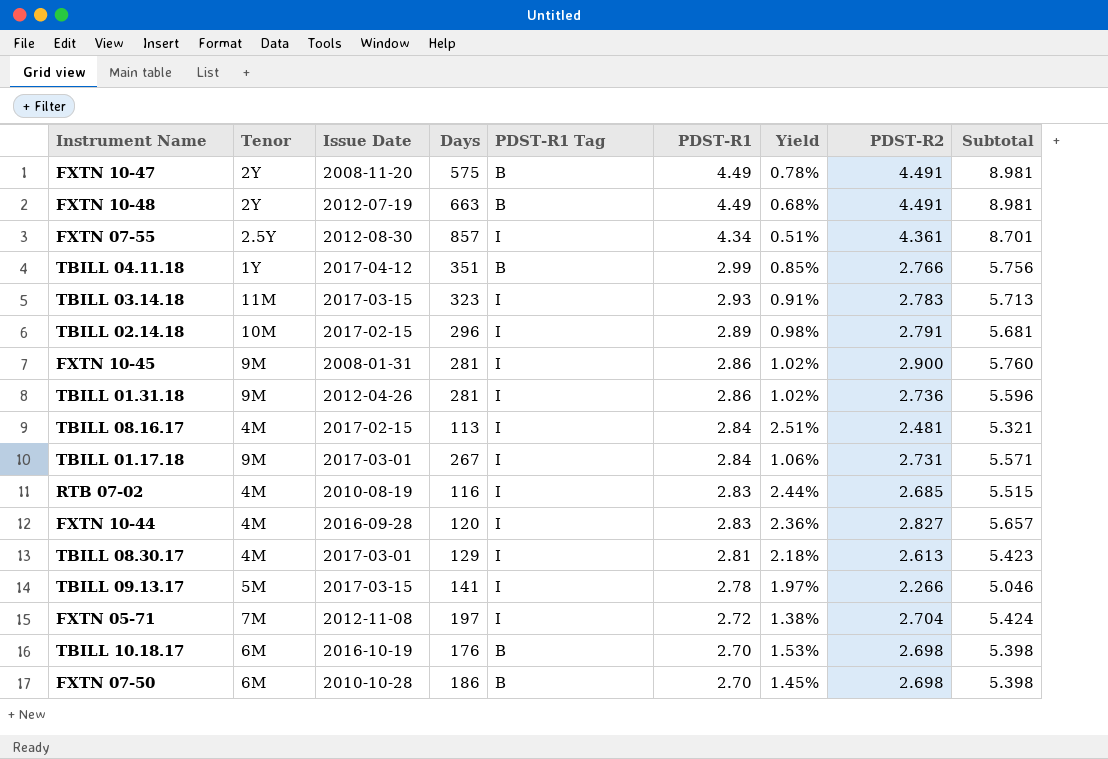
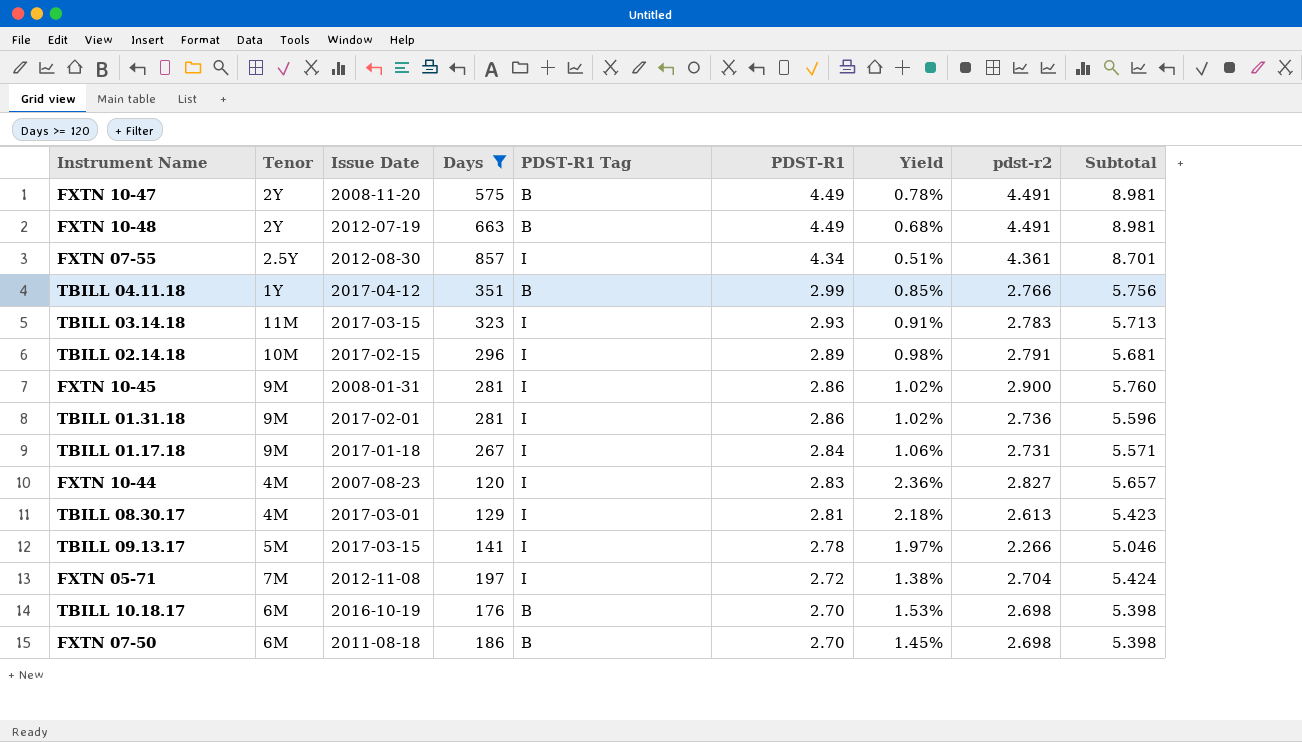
filter: none -> Days >= 120
column name: PDST-R2 -> pdst-r2
TBILL 01.31.18 | Issue Date: 2012-04-26 -> 2017-02-01
TBILL 01.17.18 | Issue Date: 2017-03-01 -> 2017-01-18
FXTN 10-44 | Issue Date: 2016-09-28 -> 2007-08-23
FXTN 07-50 | Issue Date: 2010-10-28 -> 2011-08-18

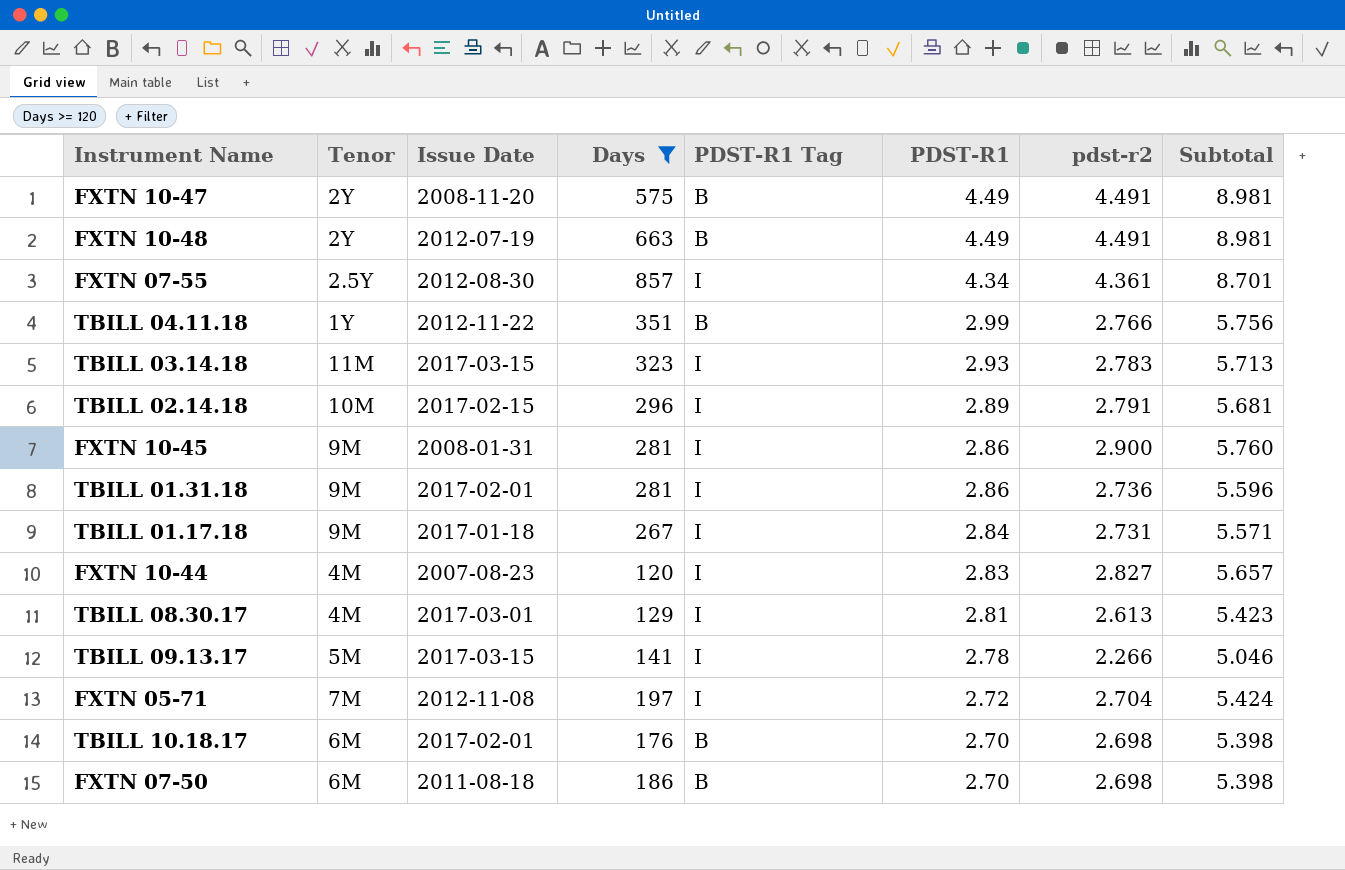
column Yield | formula: [PDST-R1] / [Days] -> none
TBILL 04.11.18 | Issue Date: 2017-04-12 -> 2012-11-22
TBILL 10.18.17 | Issue Date: 2016-10-19 -> 2017-02-01

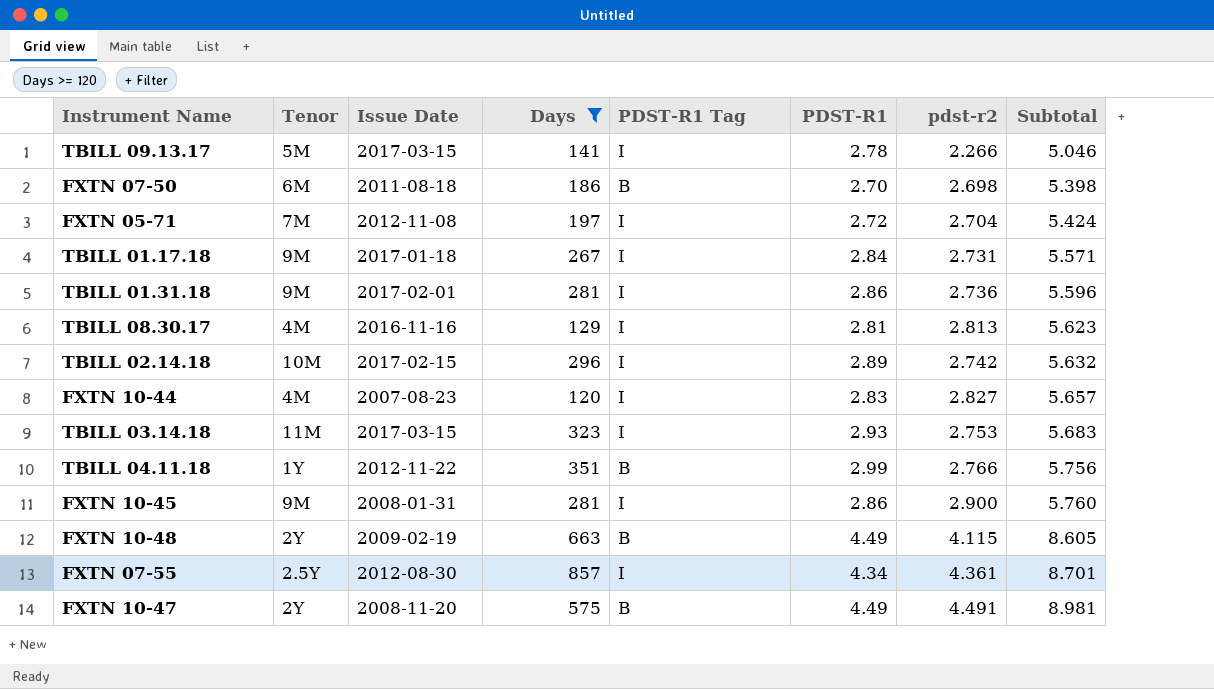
row order: PDST-R1 descending -> Subtotal ascending
row TBILL 10.18.17: 6M | 2017-02-01 | 176 | B | 2.70 | 2.698 | 5.398 -> none
TBILL 08.30.17 | Issue Date: 2017-03-01 -> 2016-11-16
TBILL 08.30.17 | pdst-r2: 2.613 -> 2.813
TBILL 08.30.17 | Subtotal: 5.423 -> 5.623
TBILL 02.14.18 | pdst-r2: 2.791 -> 2.742
TBILL 02.14.18 | Subtotal: 5.681 -> 5.632
TBILL 03.14.18 | pdst-r2: 2.783 -> 2.753
TBILL 03.14.18 | Subtotal: 5.713 -> 5.683
FXTN 10-48 | Issue Date: 2012-07-19 -> 2009-02-19
FXTN 10-48 | pdst-r2: 4.491 -> 4.115
FXTN 10-48 | Subtotal: 8.981 -> 8.605

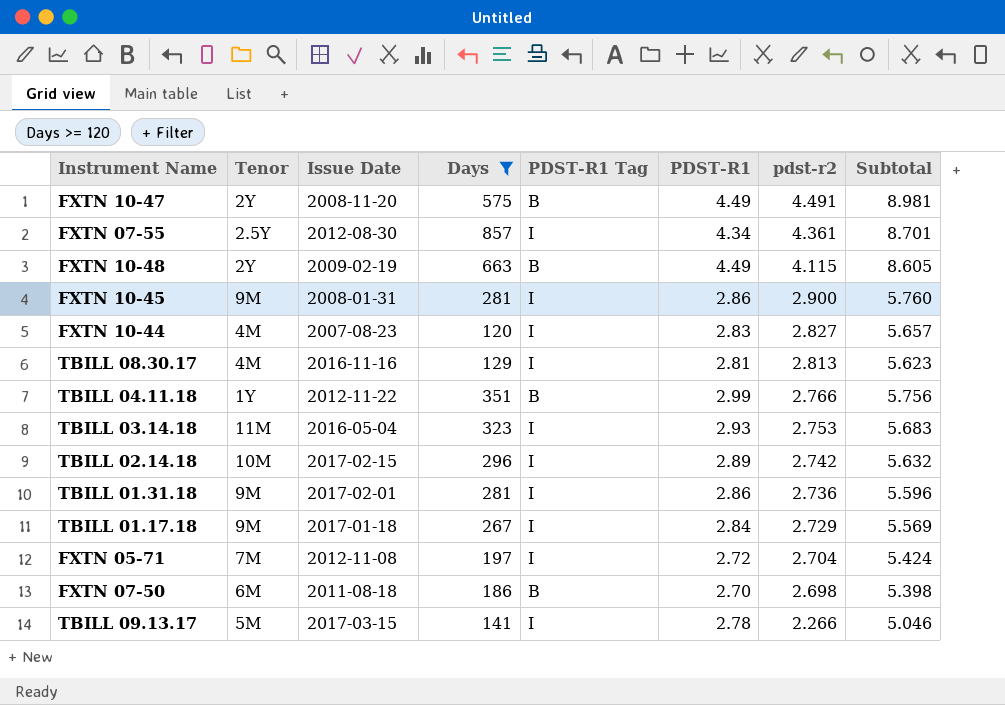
row order: Subtotal ascending -> pdst-r2 descending
TBILL 03.14.18 | Issue Date: 2017-03-15 -> 2016-05-04
TBILL 01.17.18 | pdst-r2: 2.731 -> 2.729
TBILL 01.17.18 | Subtotal: 5.571 -> 5.569

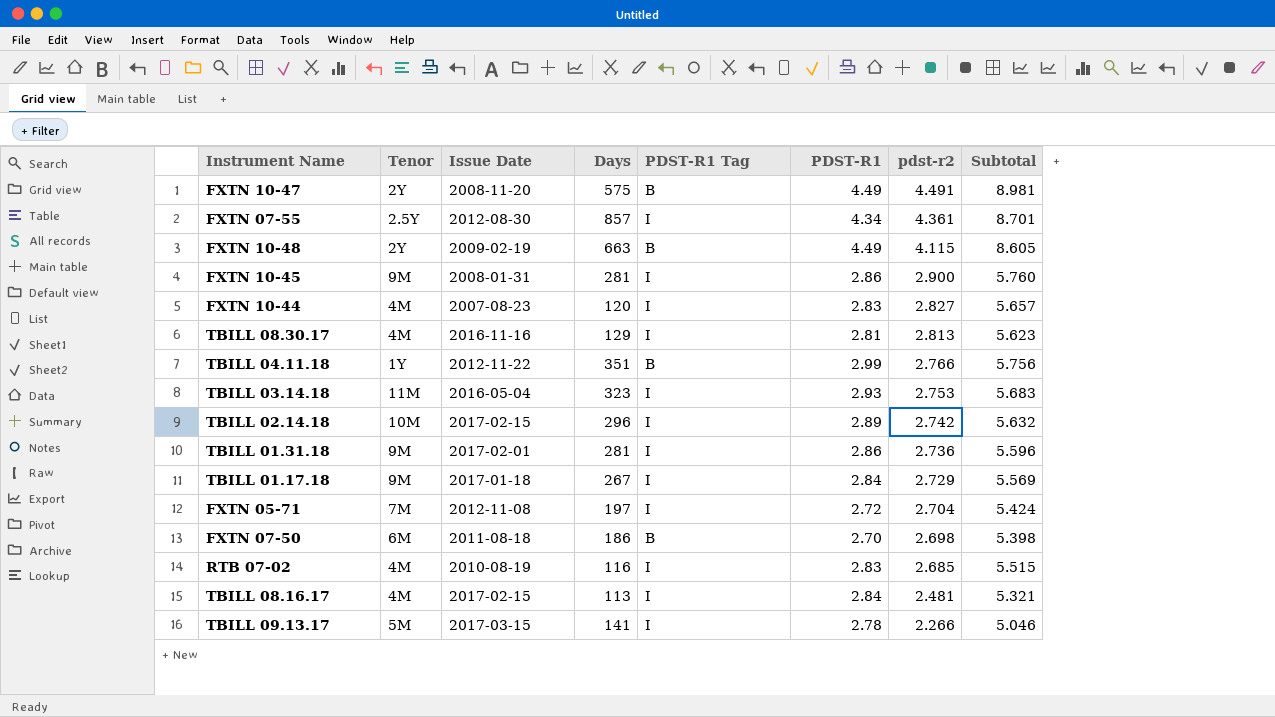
filter: Days >= 120 -> none

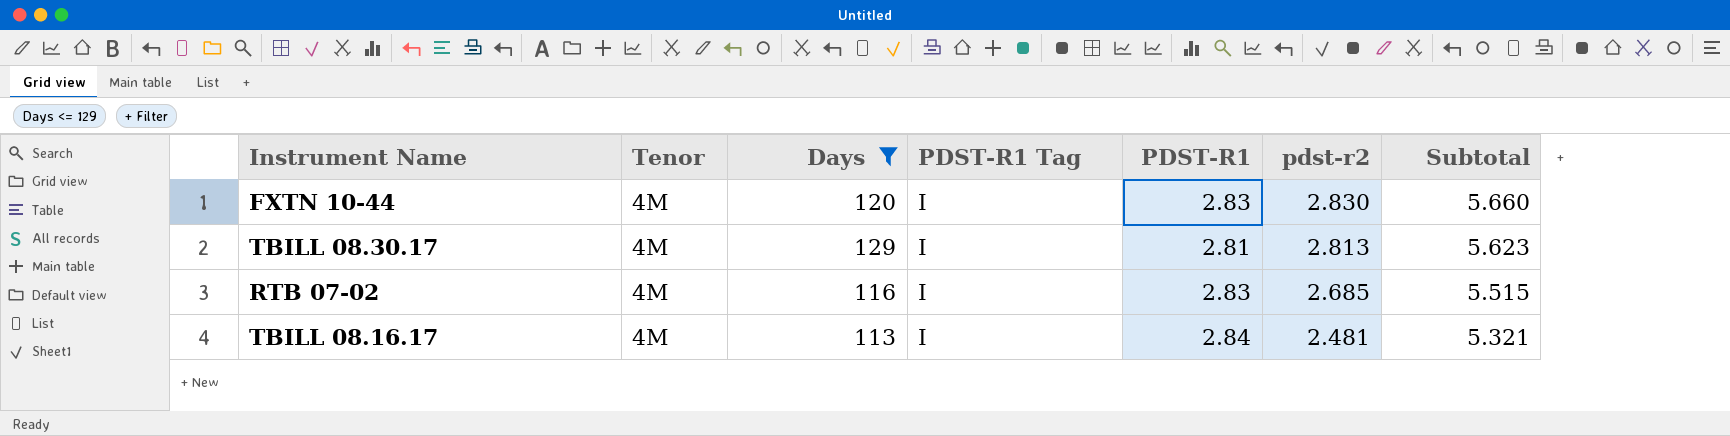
filter: none -> Days <= 129
column Issue Date | position: 3 -> none
FXTN 10-44 | pdst-r2: 2.827 -> 2.830
FXTN 10-44 | Subtotal: 5.657 -> 5.660

